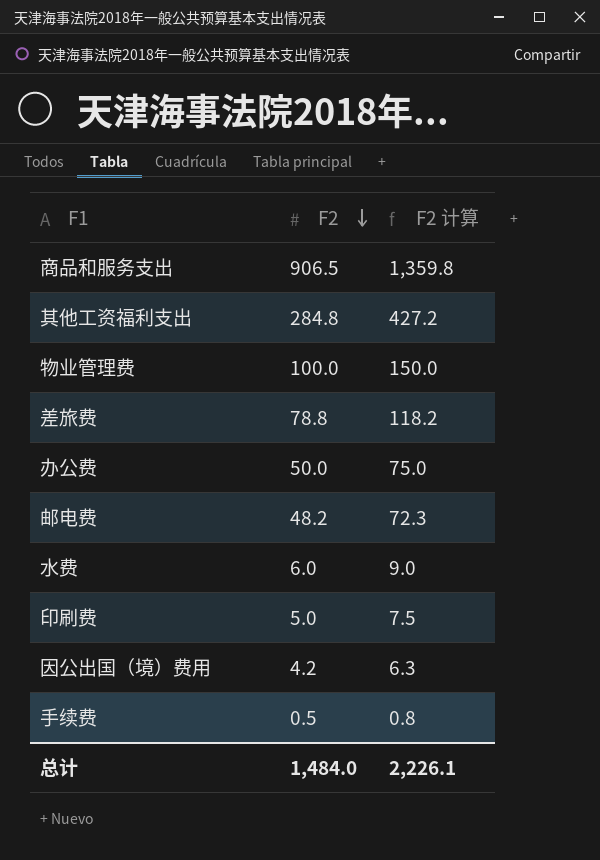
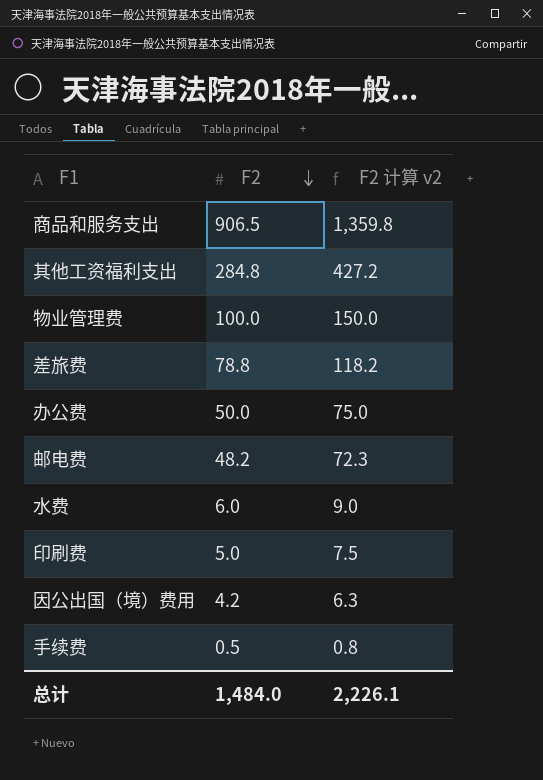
column name: F2 计算 -> F2 计算 v2

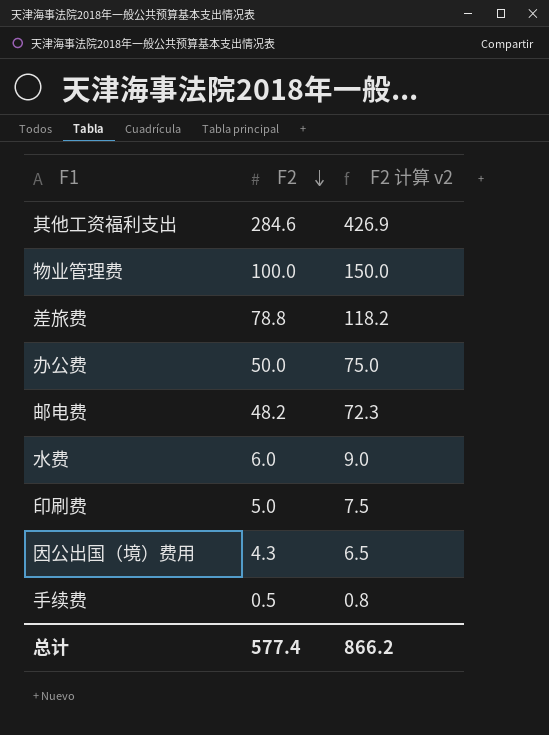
row 商品和服务支出: 906.5 | 1,359.8 -> none
其他工资福利支出 | F2: 284.8 -> 284.6
其他工资福利支出 | F2 计算 v2: 427.2 -> 426.9
因公出国（境）费用 | F2: 4.2 -> 4.3
因公出国（境）费用 | F2 计算 v2: 6.3 -> 6.5
总计 | F2: 1,484.0 -> 577.4
总计 | F2 计算 v2: 2,226.1 -> 866.2

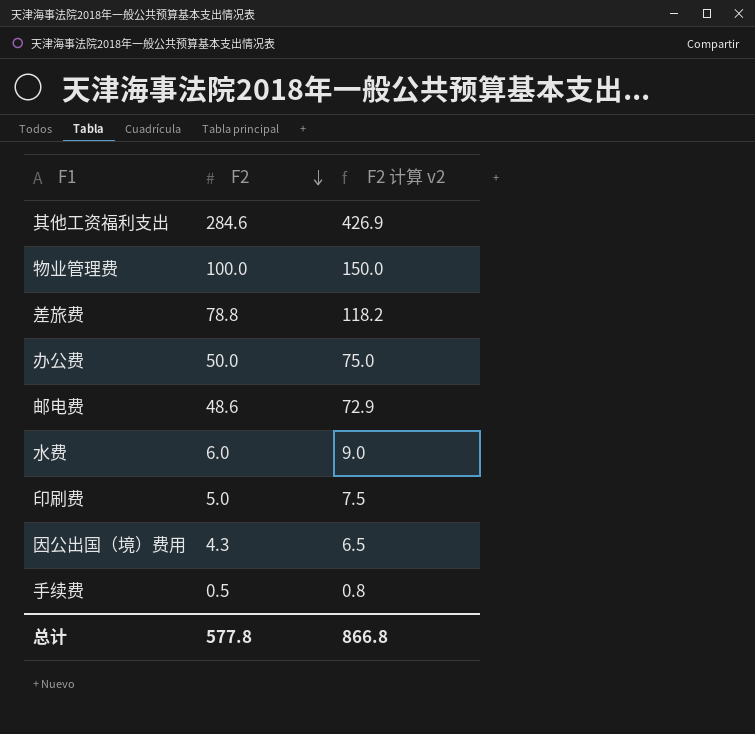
邮电费 | F2: 48.2 -> 48.6
邮电费 | F2 计算 v2: 72.3 -> 72.9
总计 | F2: 577.4 -> 577.8
总计 | F2 计算 v2: 866.2 -> 866.8

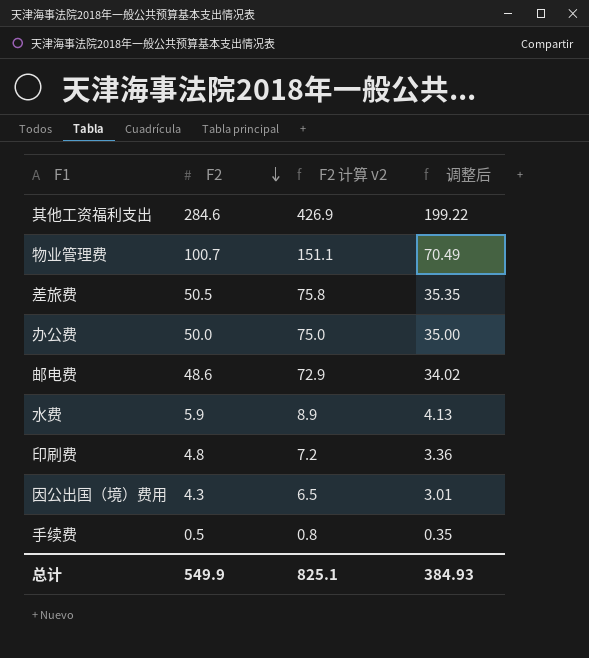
column 调整后 | formula: none -> [F2] * 0.7
物业管理费 | F2: 100.0 -> 100.7
物业管理费 | F2 计算 v2: 150.0 -> 151.1
差旅费 | F2: 78.8 -> 50.5
差旅费 | F2 计算 v2: 118.2 -> 75.8
水费 | F2: 6.0 -> 5.9
水费 | F2 计算 v2: 9.0 -> 8.9
印刷费 | F2: 5.0 -> 4.8
印刷费 | F2 计算 v2: 7.5 -> 7.2
总计 | F2: 577.8 -> 549.9
总计 | F2 计算 v2: 866.8 -> 825.1

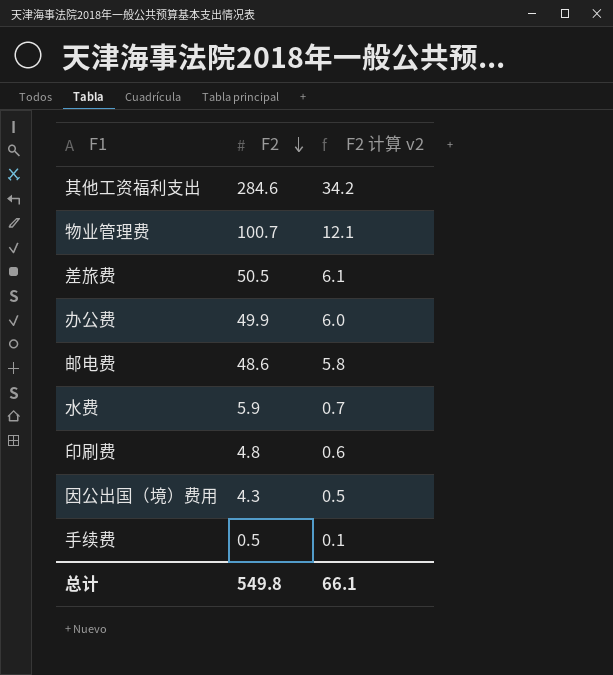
column 调整后 | formula: [F2] * 0.7 -> none
column F2 计算 v2 | formula: [F2] * 1.5 -> [F2] * 0.12
办公费 | F2: 50.0 -> 49.9
总计 | F2: 549.9 -> 549.8
总计 | F2 计算 v2: 825.1 -> 66.1

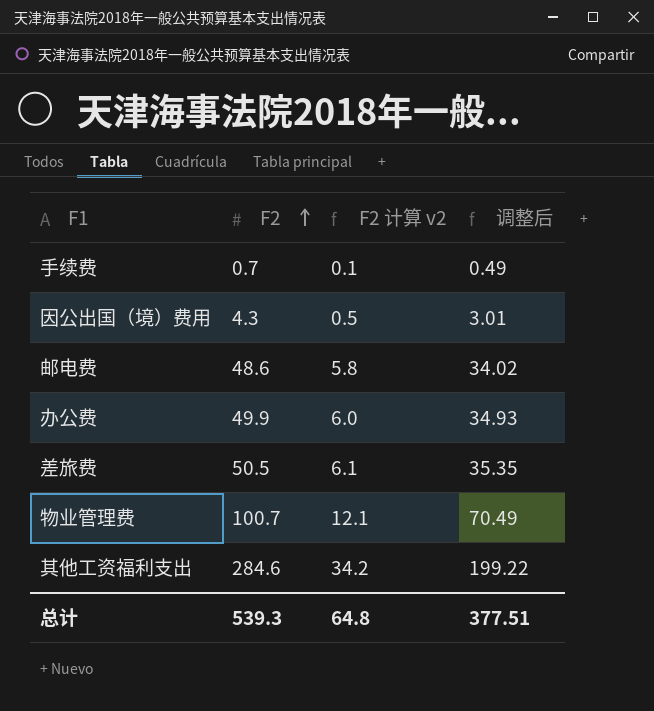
row order: F2 descending -> F2 ascending
column 调整后 | formula: none -> [F2] * 0.7
row 水费: 5.9 | 0.7 -> none
row 印刷费: 4.8 | 0.6 -> none
手续费 | F2: 0.5 -> 0.7
总计 | F2: 549.8 -> 539.3
总计 | F2 计算 v2: 66.1 -> 64.8

